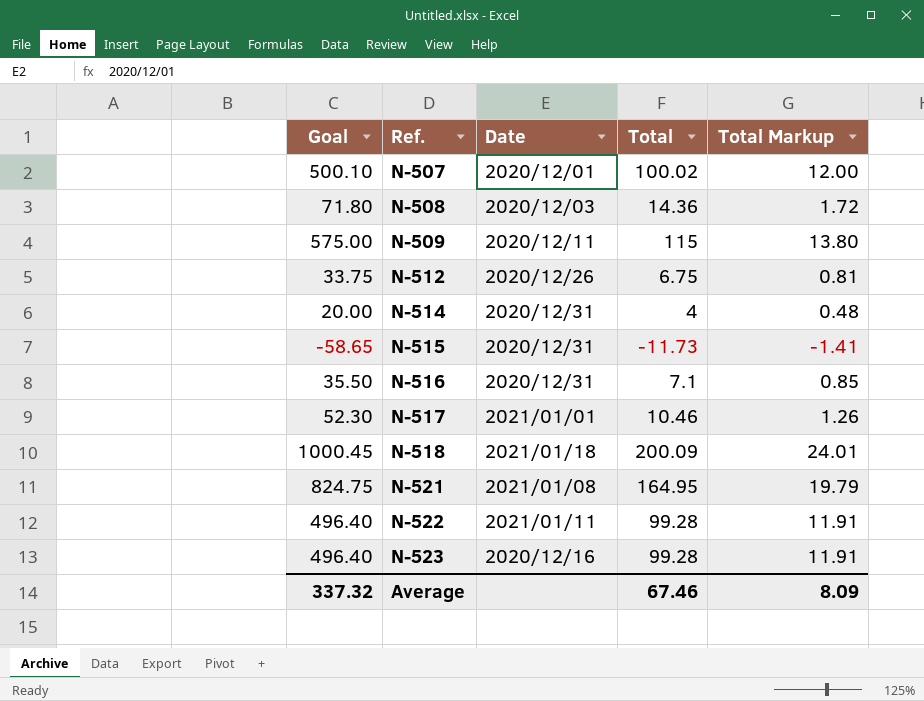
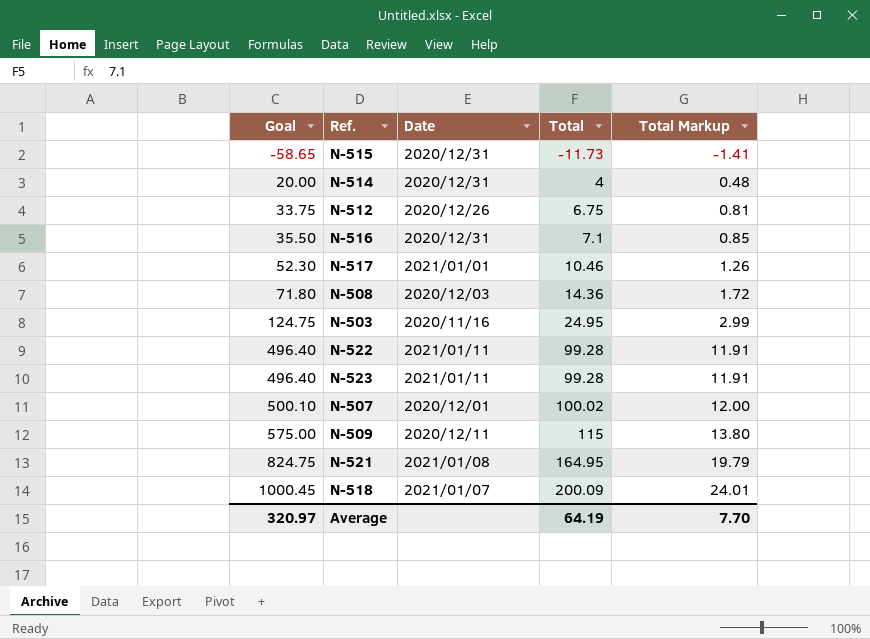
row order: Ref. ascending -> Goal ascending
row N-503: none -> 124.75 | 2020/11/16 | 24.95 | 2.99
N-523 | Date: 2020/12/16 -> 2021/01/11
N-518 | Date: 2021/01/18 -> 2021/01/07
Average | Goal: 337.32 -> 320.97
Average | Total: 67.46 -> 64.19
Average | Total Markup: 8.09 -> 7.70

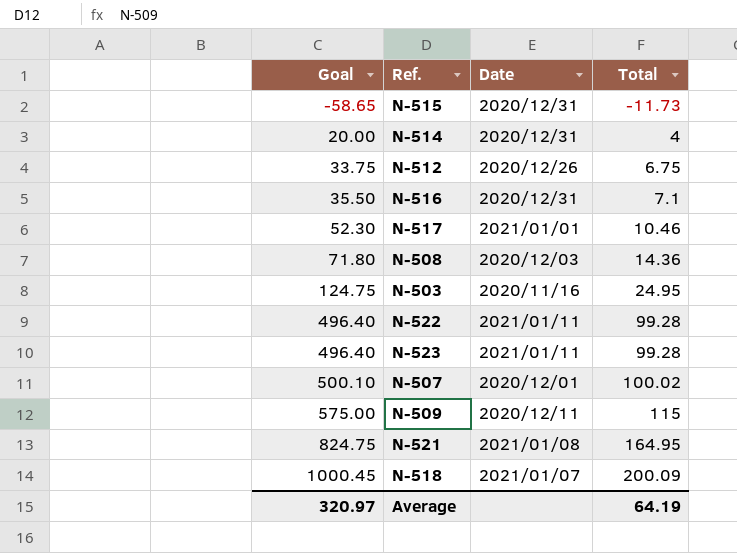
column Total Markup | formula: [Total] * 0.12 -> none

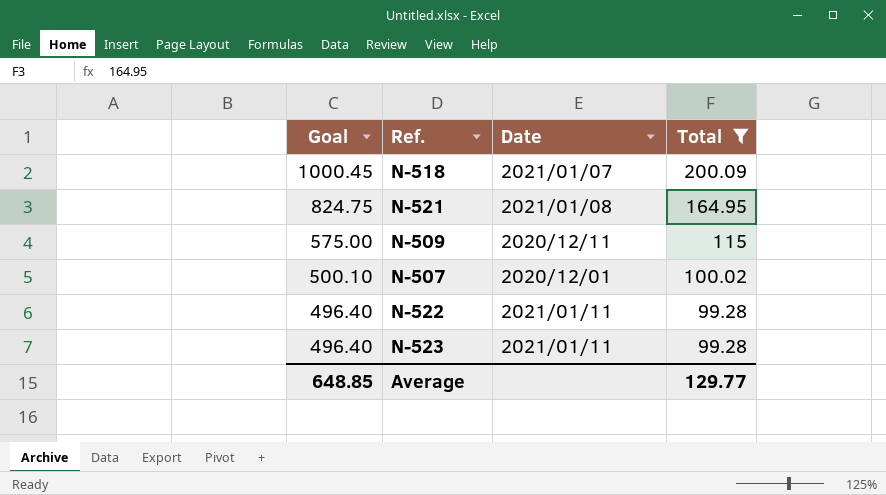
filter: none -> Total >= 99.28
row order: Goal ascending -> Goal descending
Average | Goal: 320.97 -> 648.85
Average | Total: 64.19 -> 129.77

